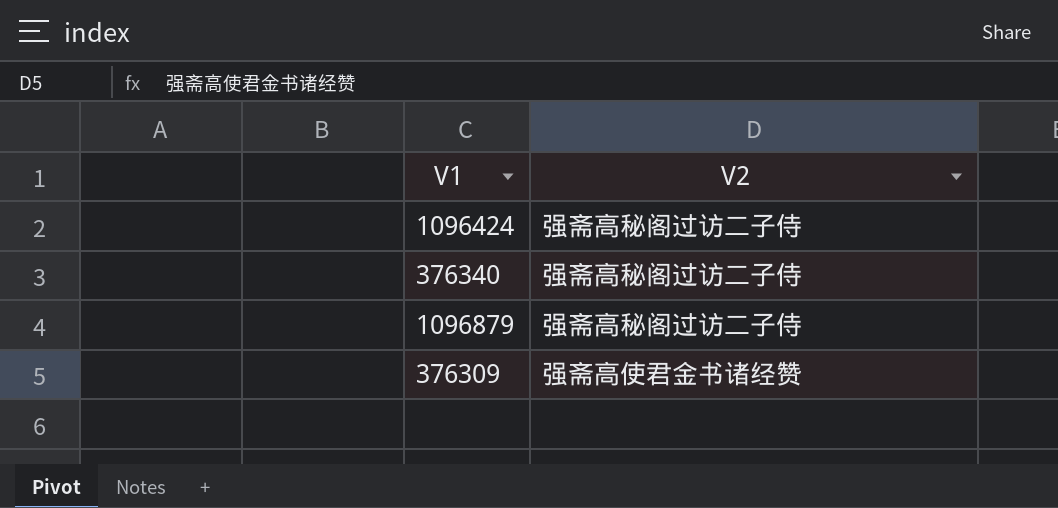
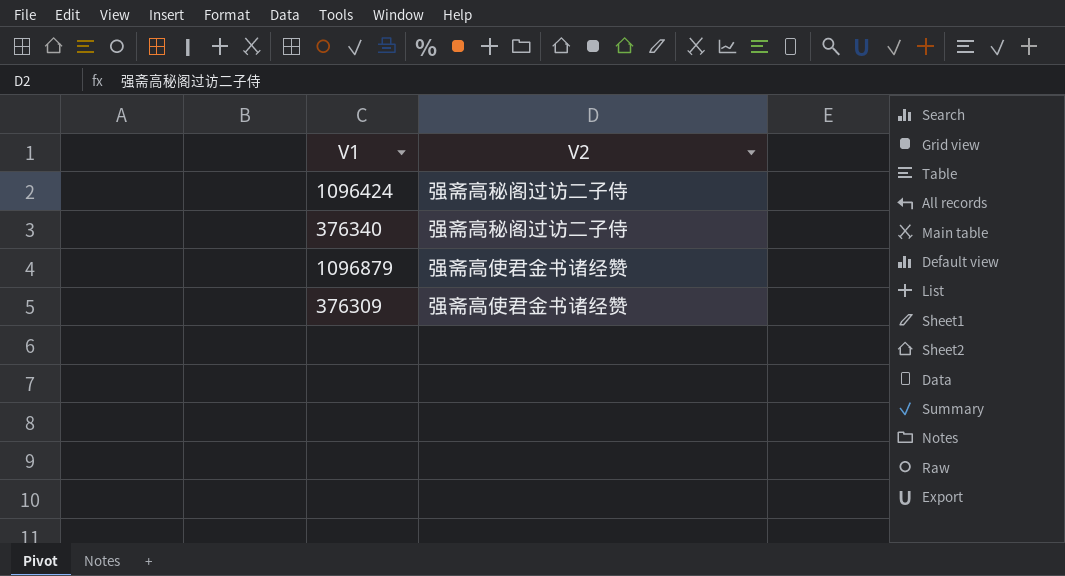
1096879 | V2: 强斋高秘阁过访二子侍 -> 强斋高使君金书诸经赞

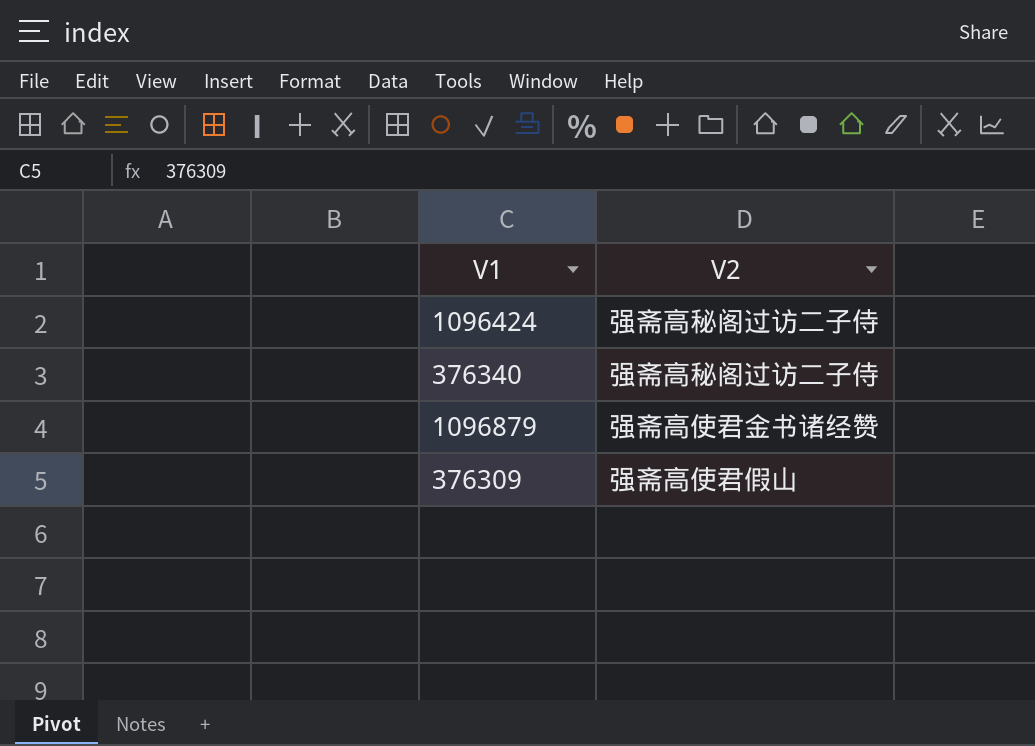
376309 | V2: 强斋高使君金书诸经赞 -> 强斋高使君假山

